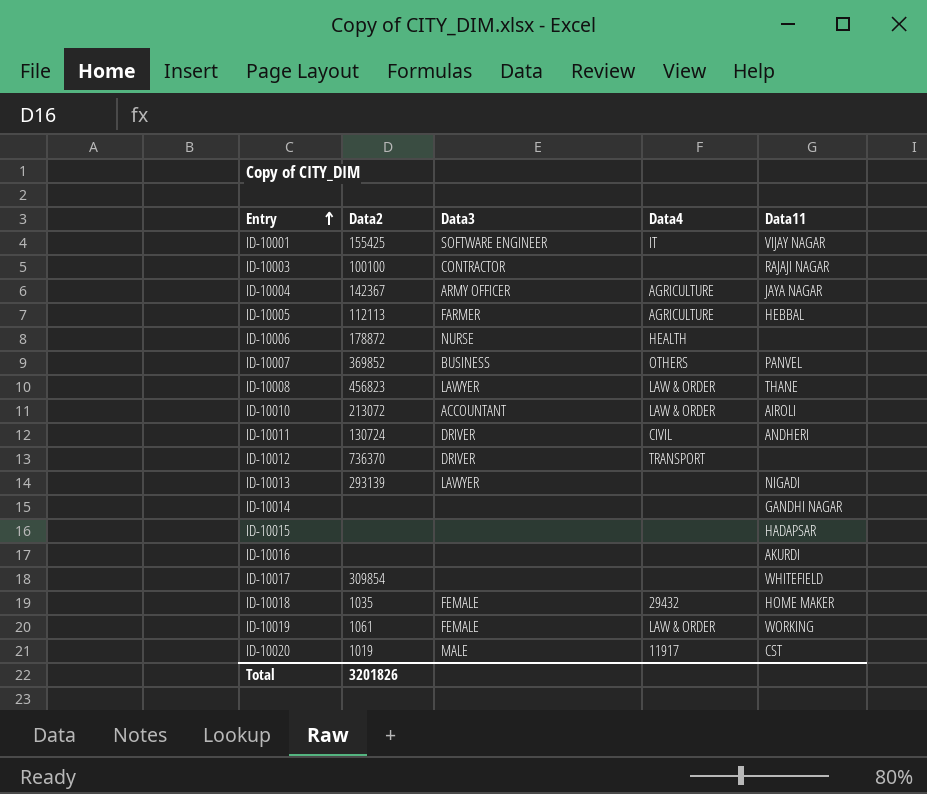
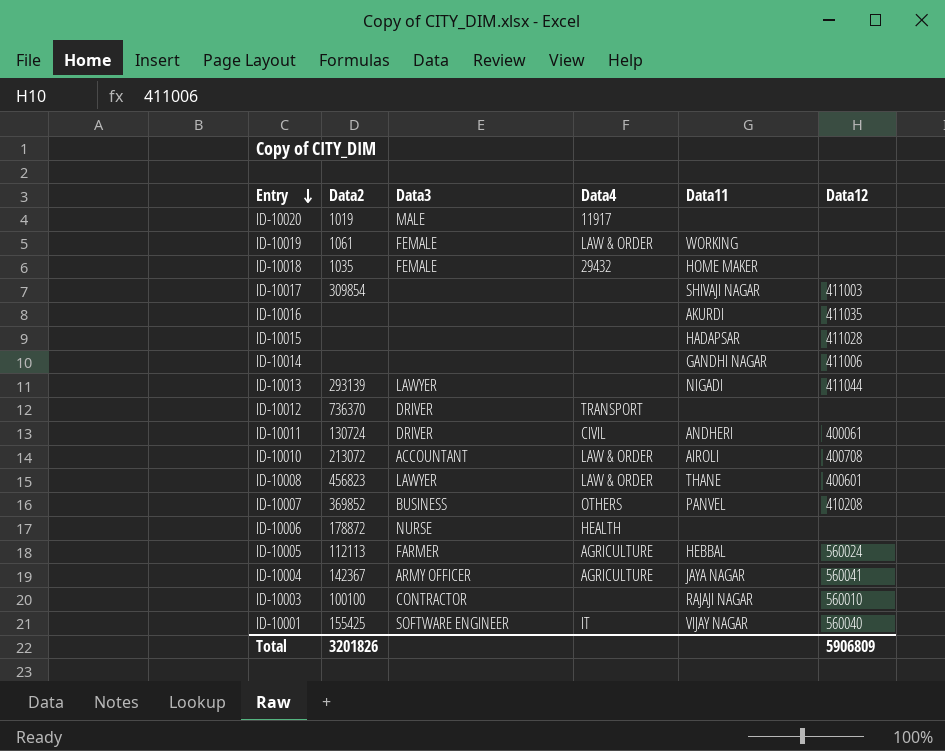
row order: Entry ascending -> Entry descending
column Data12 | position: none -> 6
ID-10020 | Data11: CST -> none
ID-10017 | Data11: WHITEFIELD -> SHIVAJI NAGAR

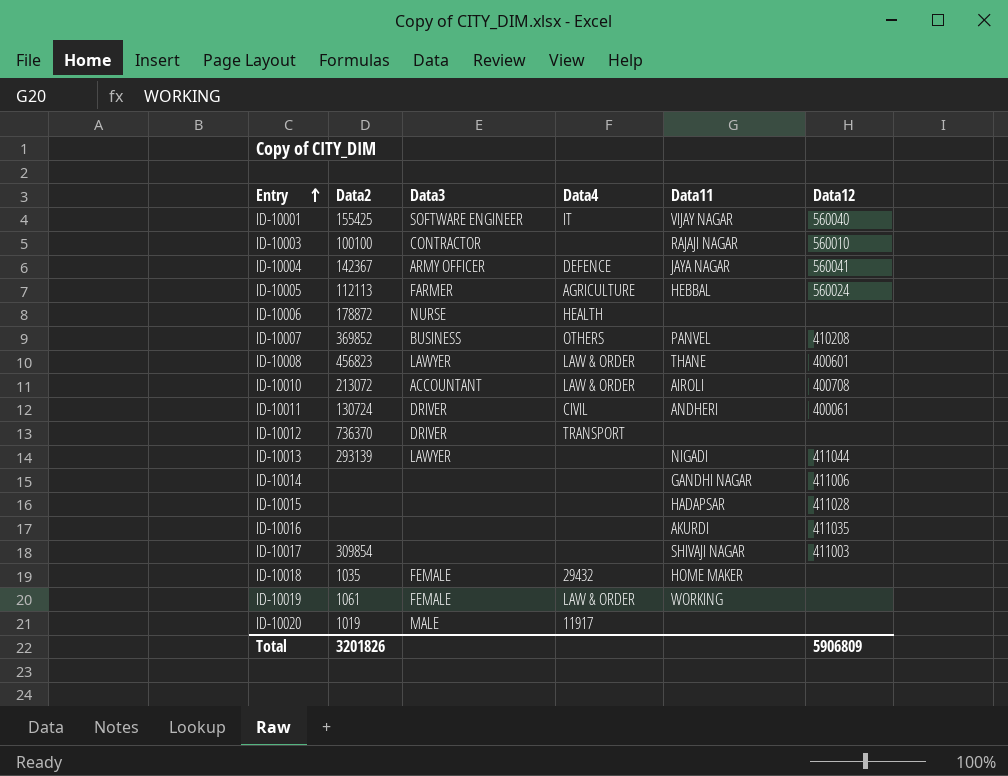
row order: Entry descending -> Entry ascending
ID-10004 | Data4: AGRICULTURE -> DEFENCE

